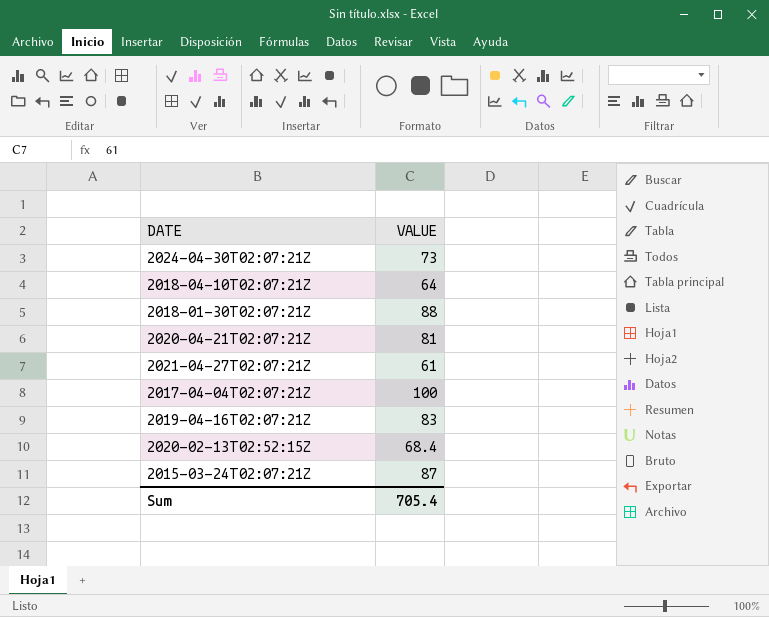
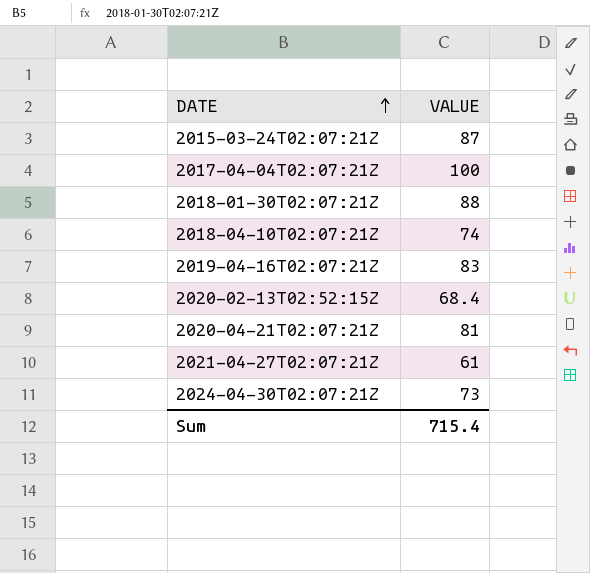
row order: none -> DATE ascending
2018-04-10T02:07:21Z | VALUE: 64 -> 74
Sum | VALUE: 705.4 -> 715.4

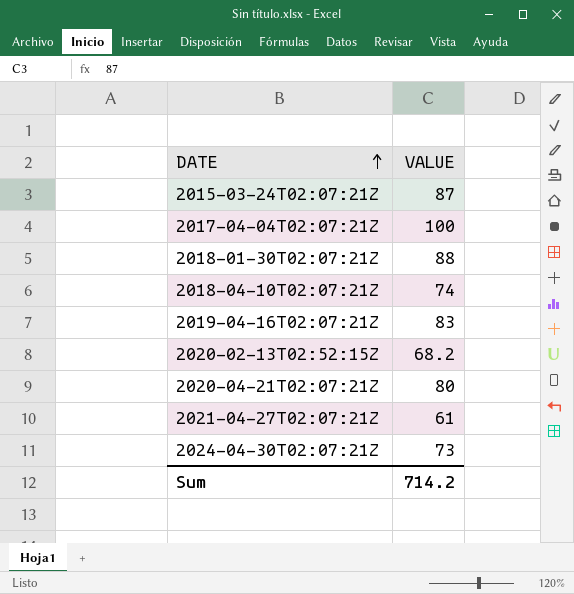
2020-02-13T02:52:15Z | VALUE: 68.4 -> 68.2
2020-04-21T02:07:21Z | VALUE: 81 -> 80
Sum | VALUE: 715.4 -> 714.2

